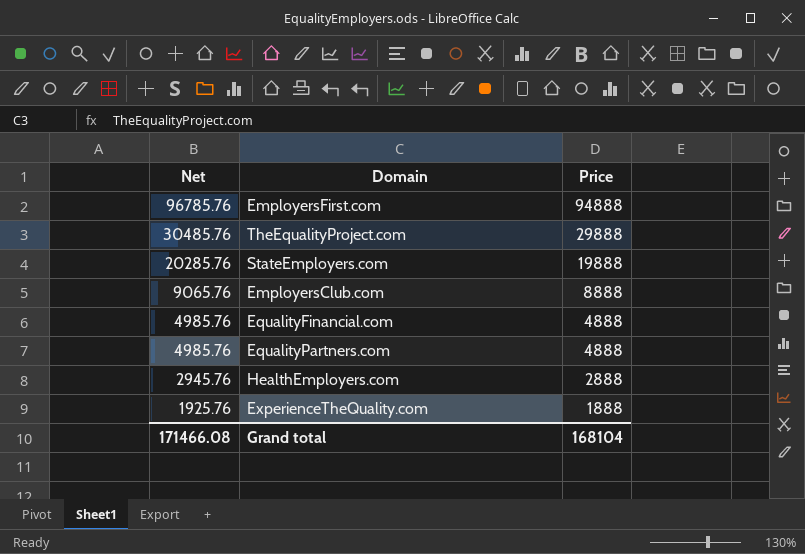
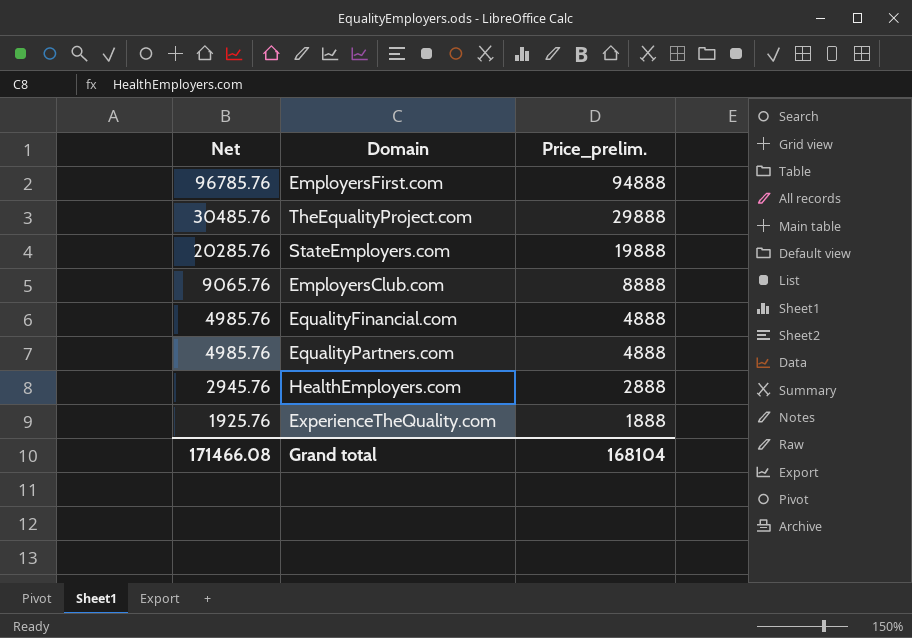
column name: Price -> Price_prelim.

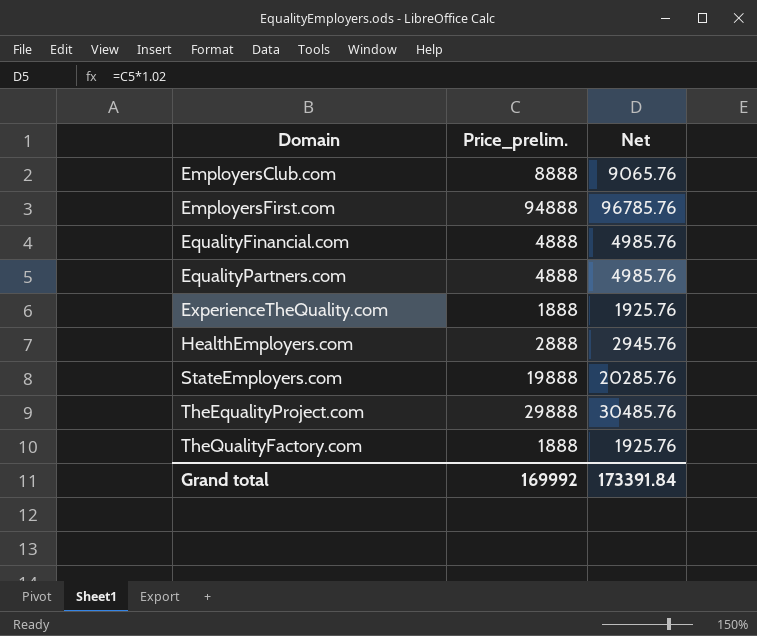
row order: Net descending -> Domain ascending
column Net | position: 1 -> 3
row TheQualityFactory.com: none -> 1888 | 1925.76
Grand total | Price_prelim.: 168104 -> 169992
Grand total | Net: 171466.08 -> 173391.84

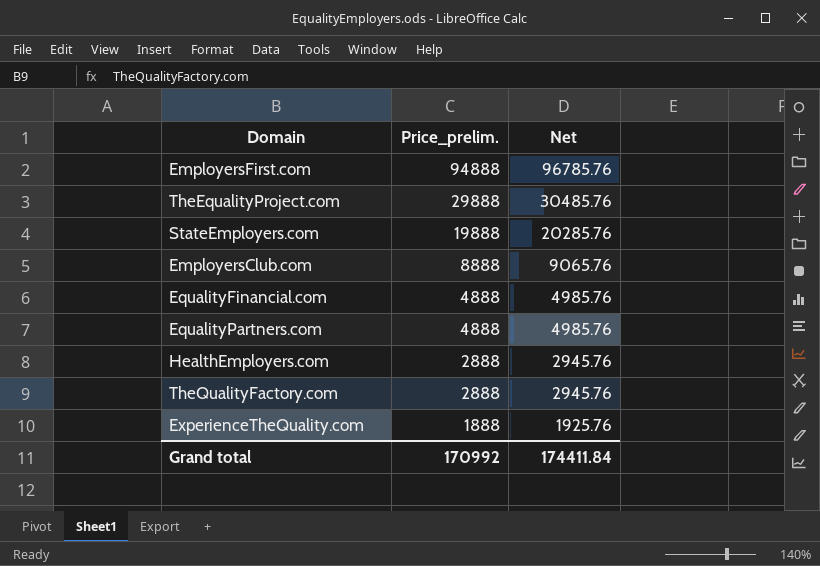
row order: Domain ascending -> Price_prelim. descending
TheQualityFactory.com | Price_prelim.: 1888 -> 2888
TheQualityFactory.com | Net: 1925.76 -> 2945.76
Grand total | Price_prelim.: 169992 -> 170992
Grand total | Net: 173391.84 -> 174411.84

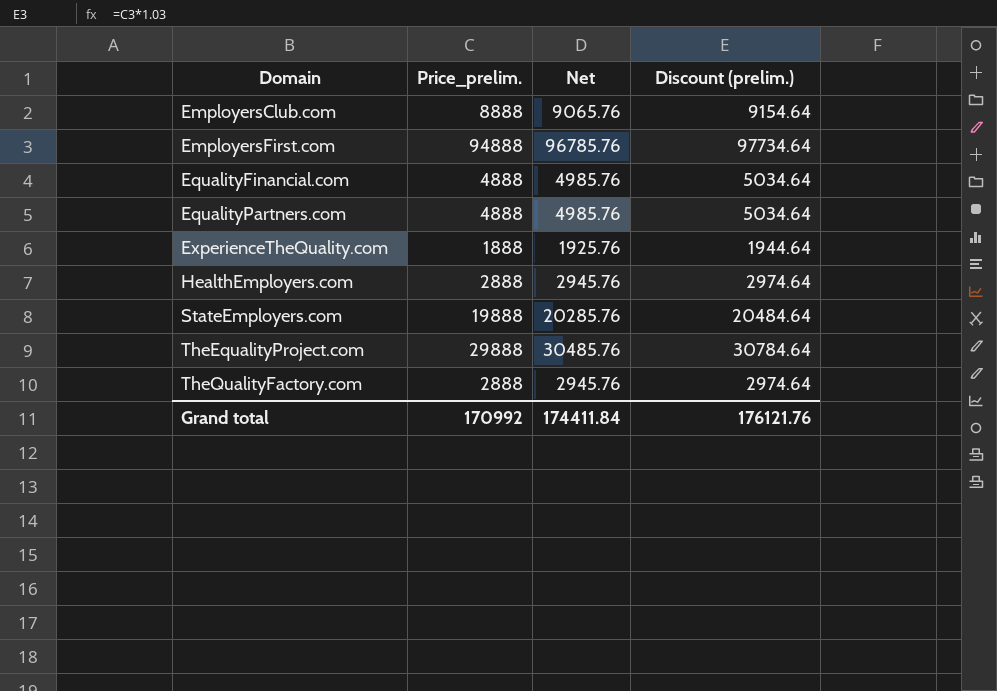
row order: Price_prelim. descending -> Domain ascending
column Discount (prelim.) | formula: none -> [Price_prelim.] * 1.03

